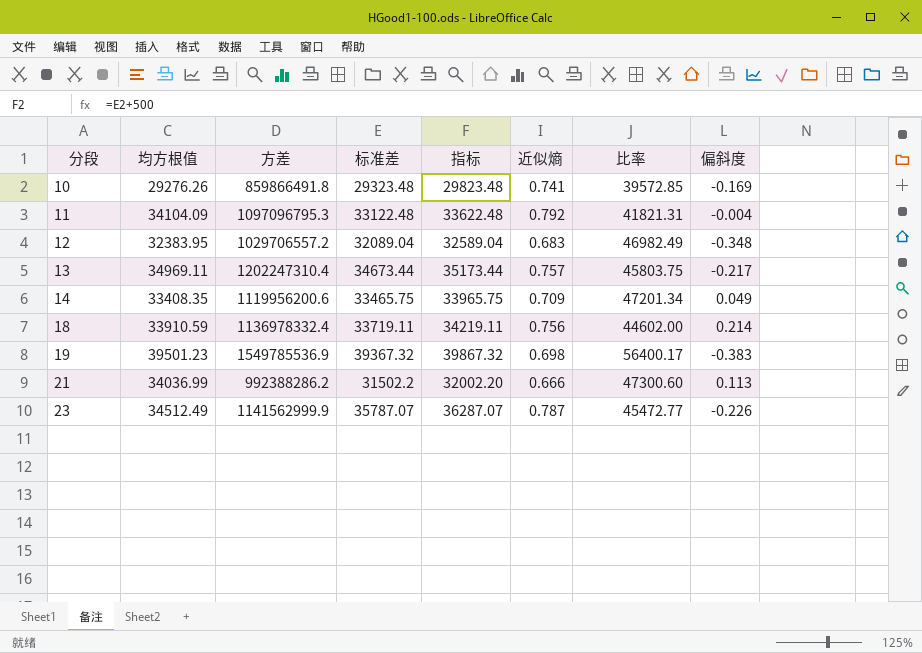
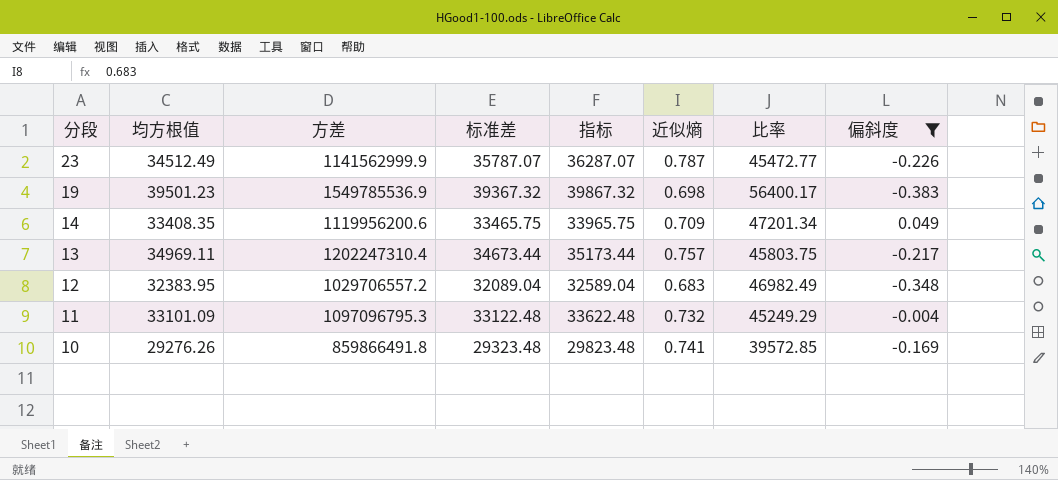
filter: none -> 偏斜度 <= 0.049
row order: 分段 ascending -> 分段 descending
11 | 均方根值: 34104.09 -> 33101.09
11 | 近似熵: 0.792 -> 0.732
11 | 比率: 41821.31 -> 45249.29

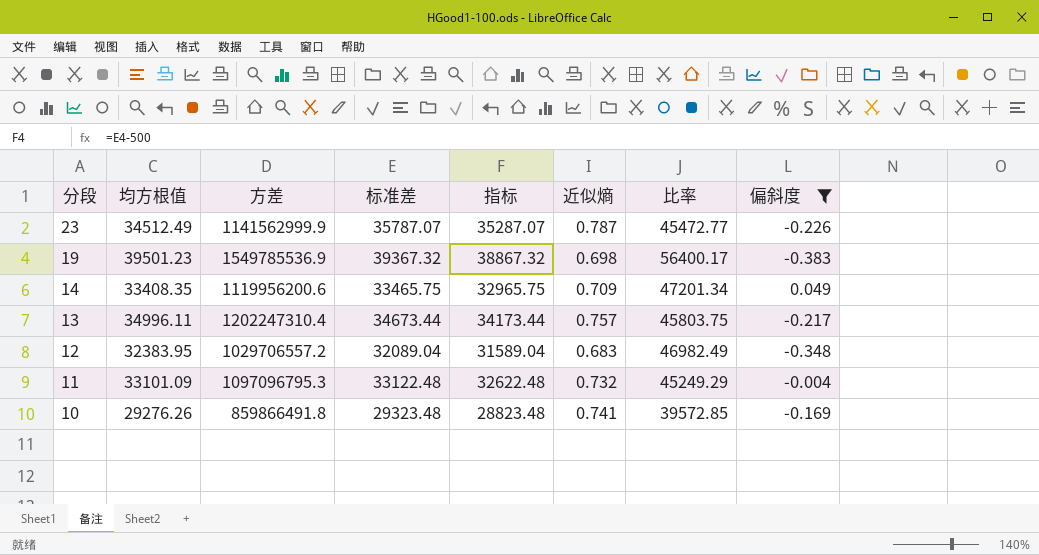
column 指标 | formula: [标准差] + 500 -> [标准差] - 500
13 | 均方根值: 34969.11 -> 34996.11

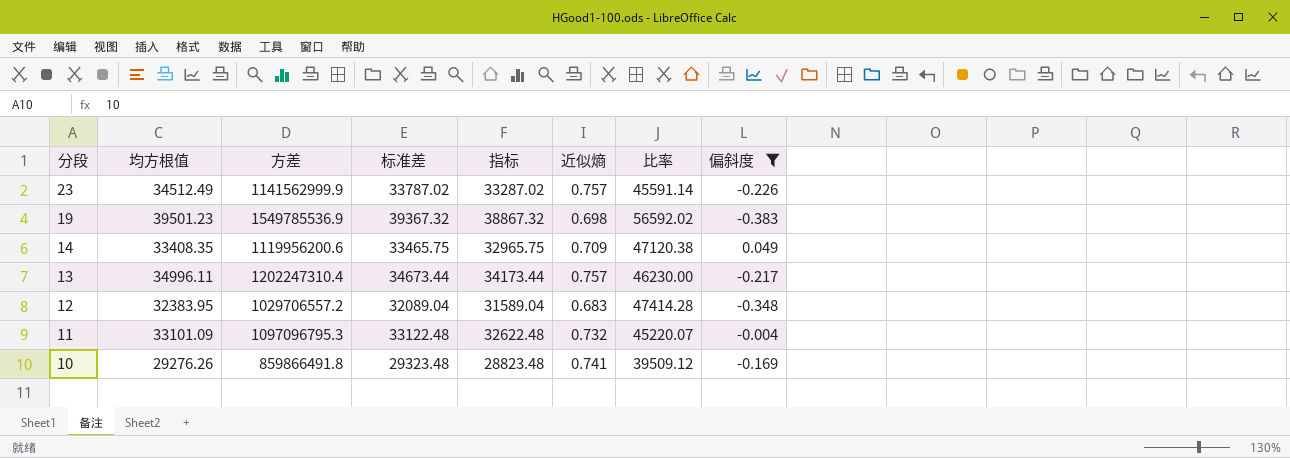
column 比率 | formula: [标准差] / [近似熵] -> [均方根值] / [近似熵]
23 | 标准差: 35787.07 -> 33787.02
23 | 指标: 35287.07 -> 33287.02
23 | 近似熵: 0.787 -> 0.757

